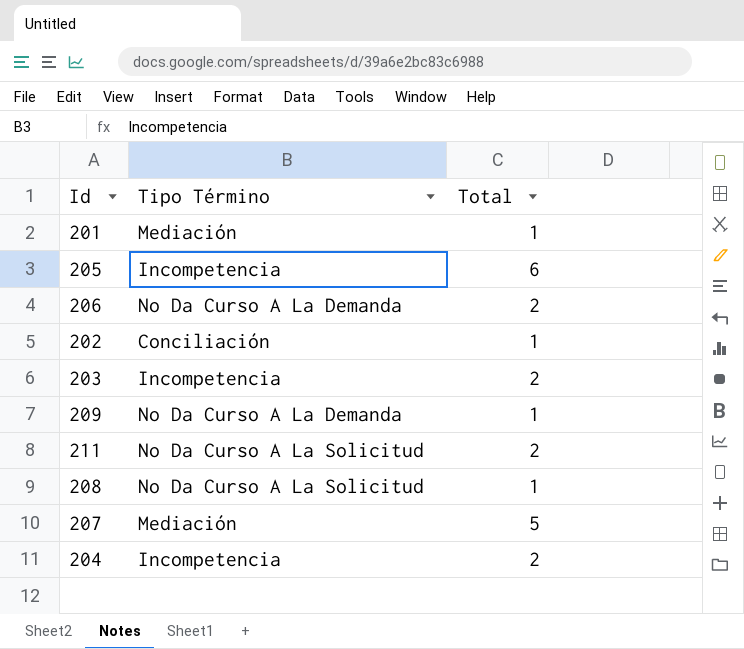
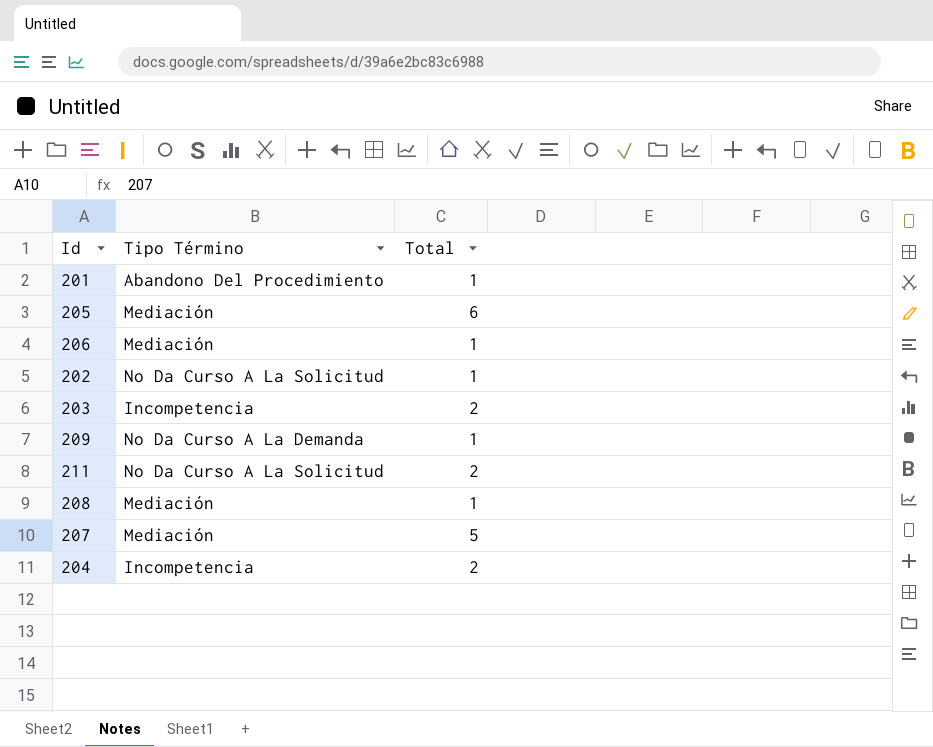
201 | Tipo Término: Mediación -> Abandono Del Procedimiento
205 | Tipo Término: Incompetencia -> Mediación
206 | Tipo Término: No Da Curso A La Demanda -> Mediación
206 | Total: 2 -> 1
202 | Tipo Término: Conciliación -> No Da Curso A La Solicitud
208 | Tipo Término: No Da Curso A La Solicitud -> Mediación

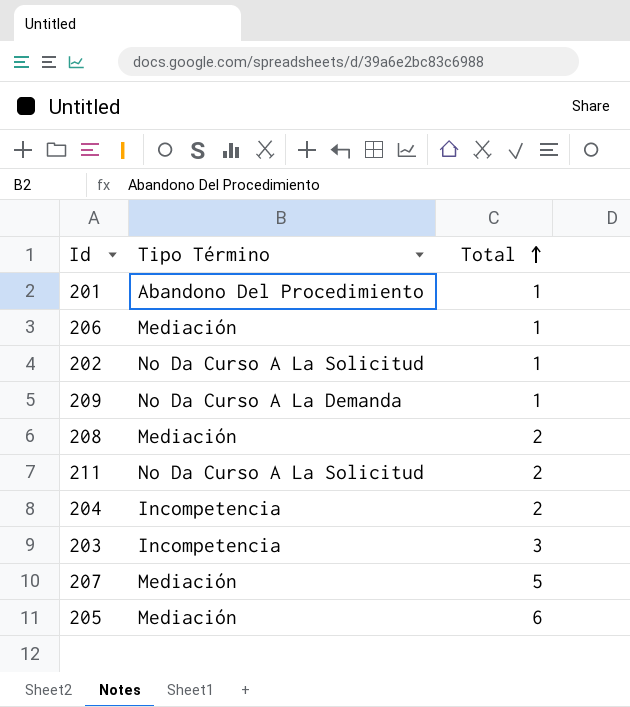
row order: none -> Total ascending
208 | Total: 1 -> 2
203 | Total: 2 -> 3

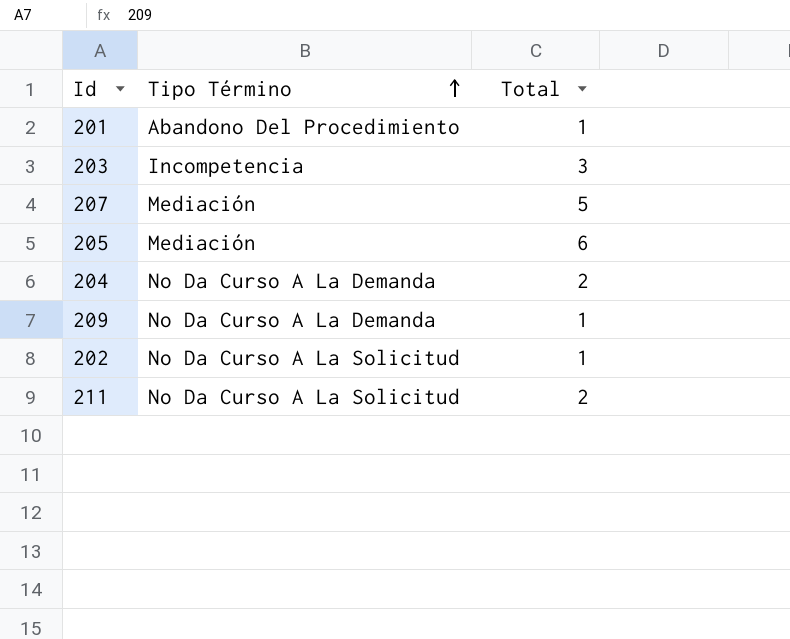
row order: Total ascending -> Tipo Término ascending
row 206: Mediación | 1 -> none
row 208: Mediación | 2 -> none
204 | Tipo Término: Incompetencia -> No Da Curso A La Demanda

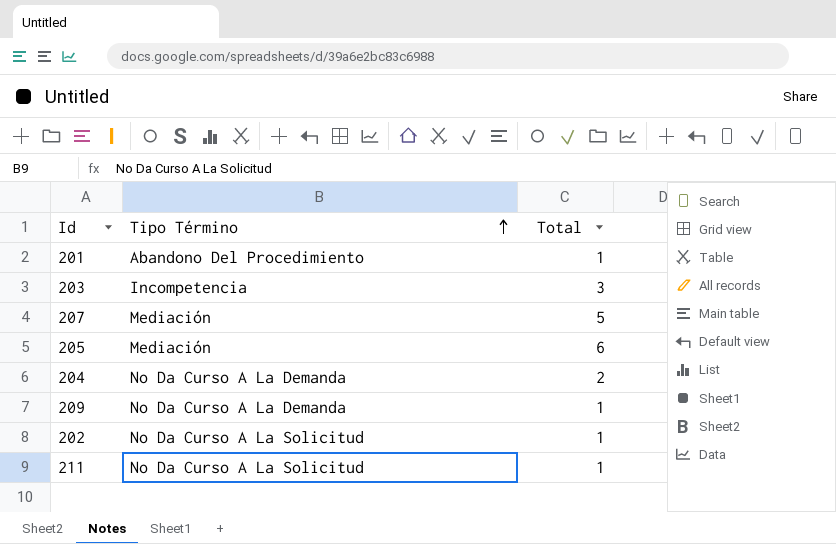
211 | Total: 2 -> 1

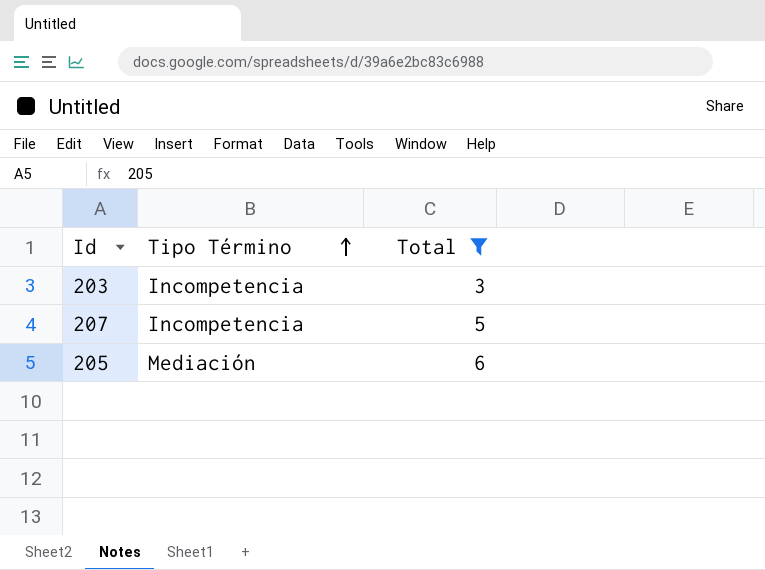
filter: none -> Total >= 3
207 | Tipo Término: Mediación -> Incompetencia

